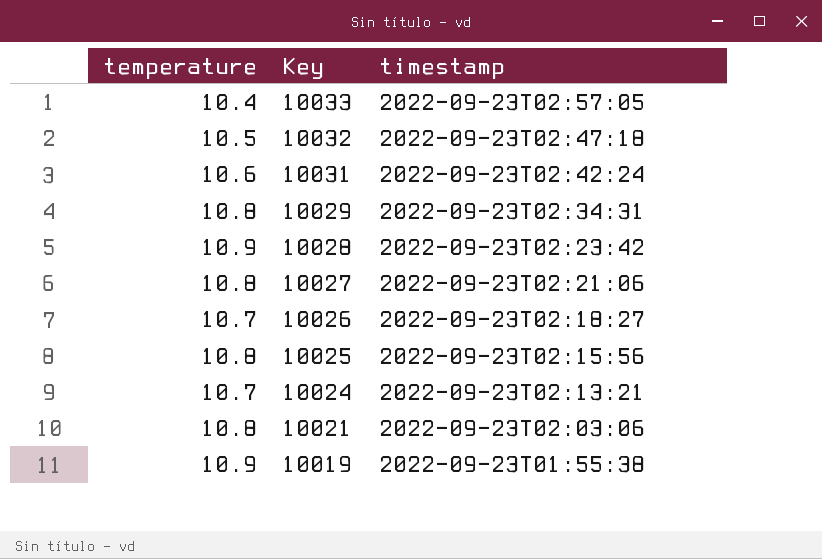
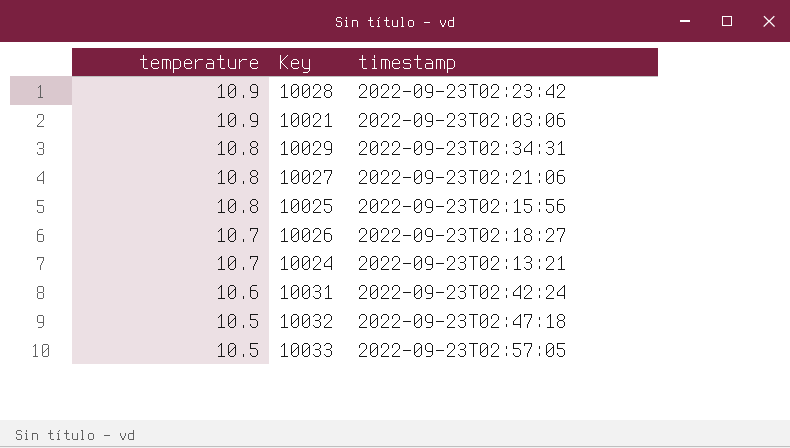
row order: Key descending -> temperature descending
row 10019: 10.9 | 2022-09-23T01:55:38 -> none
10021 | temperature: 10.8 -> 10.9
10033 | temperature: 10.4 -> 10.5

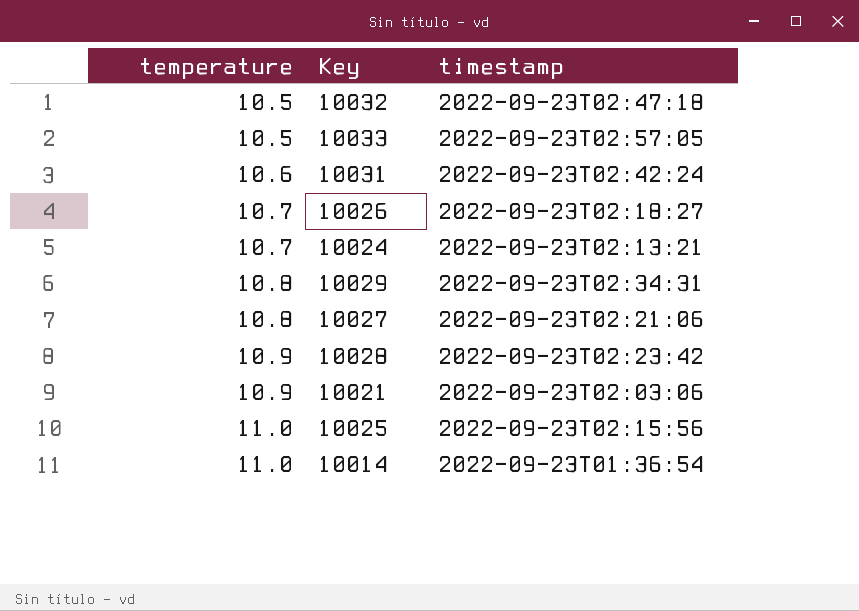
row order: temperature descending -> temperature ascending
10025 | temperature: 10.8 -> 11.0
row 10014: none -> 11.0 | 2022-09-23T01:36:54

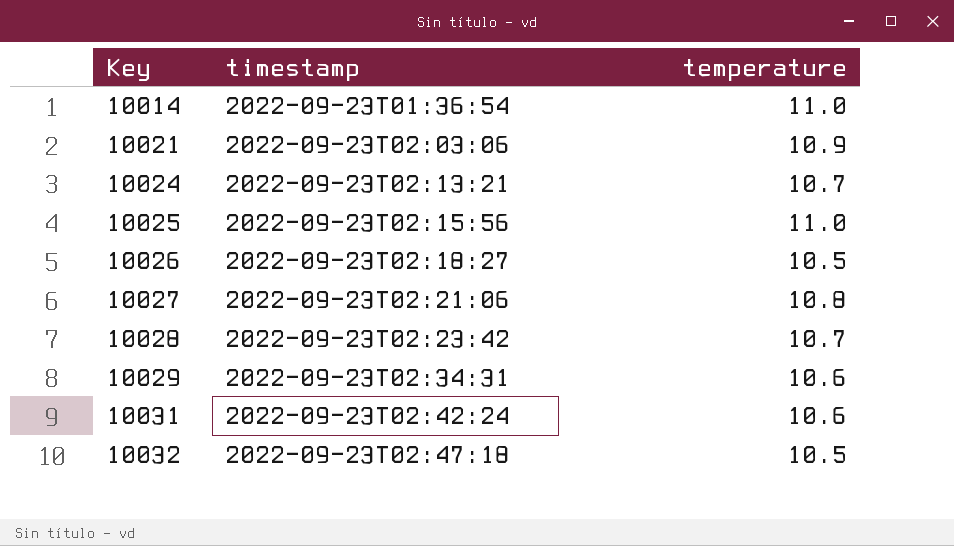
row order: temperature ascending -> Key ascending
column temperature | position: 1 -> 3
row 10033: 10.5 | 2022-09-23T02:57:05 -> none
10026 | temperature: 10.7 -> 10.5
10028 | temperature: 10.9 -> 10.7
10029 | temperature: 10.8 -> 10.6

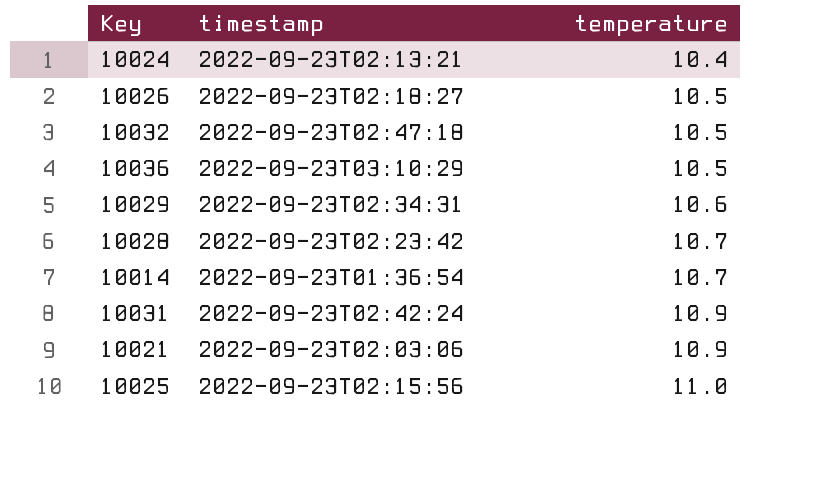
row order: Key ascending -> temperature ascending
row 10027: 2022-09-23T02:21:06 | 10.8 -> none
10024 | temperature: 10.7 -> 10.4
row 10036: none -> 2022-09-23T03:10:29 | 10.5
10014 | temperature: 11.0 -> 10.7
10031 | temperature: 10.6 -> 10.9

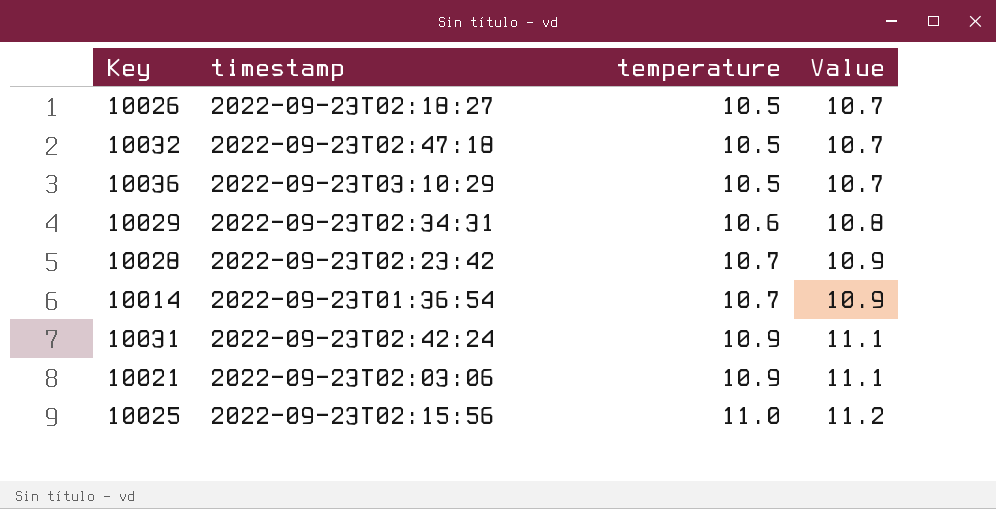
column Value | formula: none -> [temperature] * 1.02
row 10024: 2022-09-23T02:13:21 | 10.4 -> none

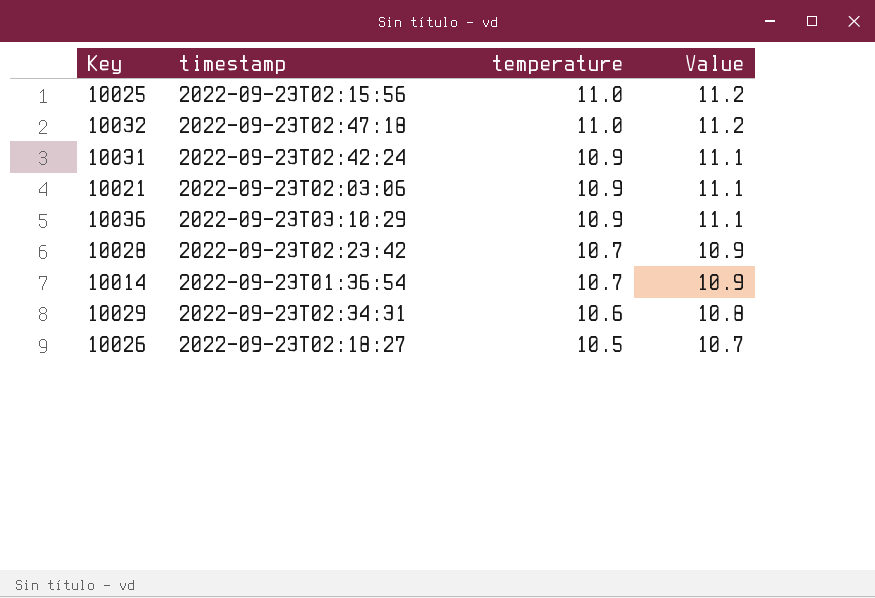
row order: temperature ascending -> temperature descending
10032 | temperature: 10.5 -> 11.0
10032 | Value: 10.7 -> 11.2
10036 | temperature: 10.5 -> 10.9
10036 | Value: 10.7 -> 11.1

